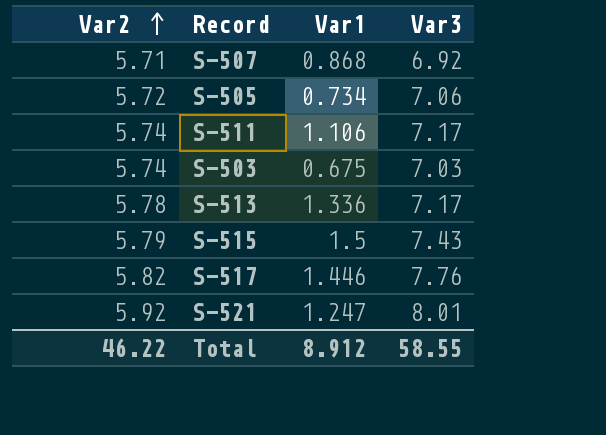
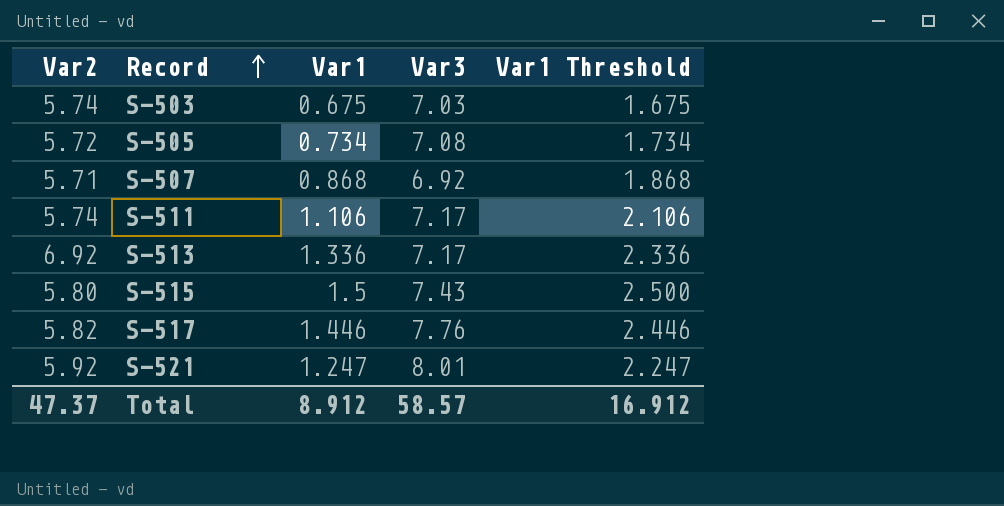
row order: Var2 ascending -> Record ascending
column Var1 Threshold | formula: none -> [Var1] + 1
S-505 | Var3: 7.06 -> 7.08
S-513 | Var2: 5.78 -> 6.92
S-515 | Var2: 5.79 -> 5.80
Total | Var2: 46.22 -> 47.37
Total | Var3: 58.55 -> 58.57

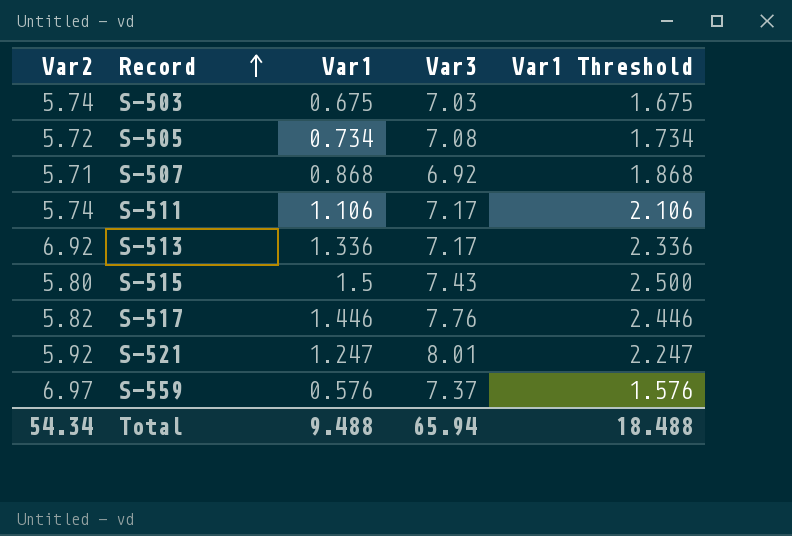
row S-559: none -> 6.97 | 0.576 | 7.37 | 1.576
Total | Var2: 47.37 -> 54.34
Total | Var1: 8.912 -> 9.488
Total | Var3: 58.57 -> 65.94
Total | Var1 Threshold: 16.912 -> 18.488

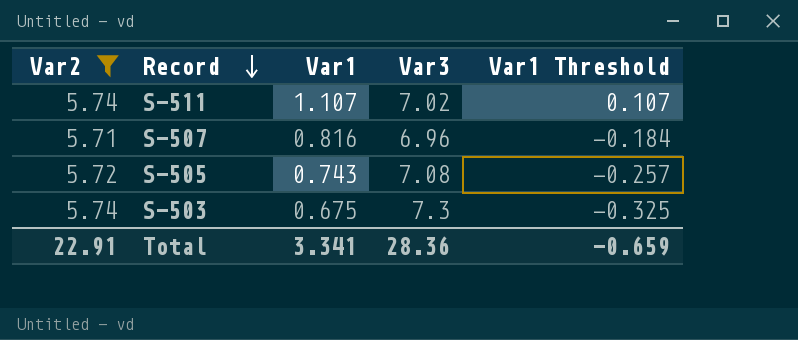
filter: none -> Var2 <= 5.74
row order: Record ascending -> Record descending
column Var1 Threshold | formula: [Var1] + 1 -> [Var1] - 1
S-511 | Var1: 1.106 -> 1.107
S-511 | Var3: 7.17 -> 7.02
S-507 | Var1: 0.868 -> 0.816
S-507 | Var3: 6.92 -> 6.96
S-505 | Var1: 0.734 -> 0.743
S-503 | Var3: 7.03 -> 7.3
Total | Var2: 54.34 -> 22.91
Total | Var1: 9.488 -> 3.341
Total | Var3: 65.94 -> 28.36
Total | Var1 Threshold: 18.488 -> -0.659

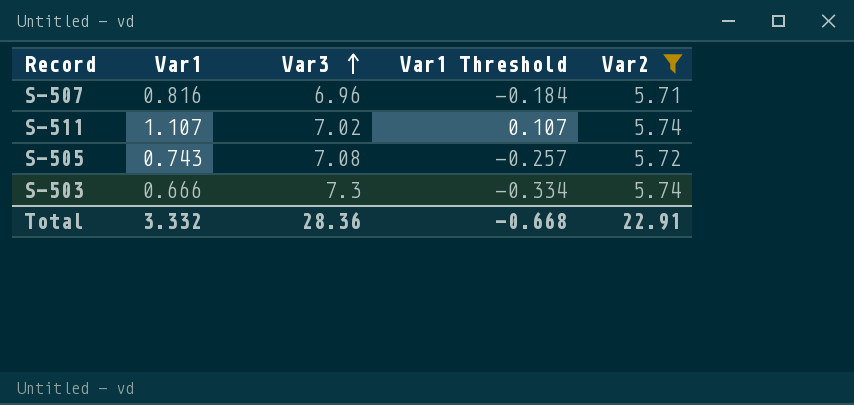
row order: Record descending -> Var3 ascending
column Var2 | position: 1 -> 5
S-503 | Var1: 0.675 -> 0.666
S-503 | Var1 Threshold: -0.325 -> -0.334
Total | Var1: 3.341 -> 3.332
Total | Var1 Threshold: -0.659 -> -0.668

